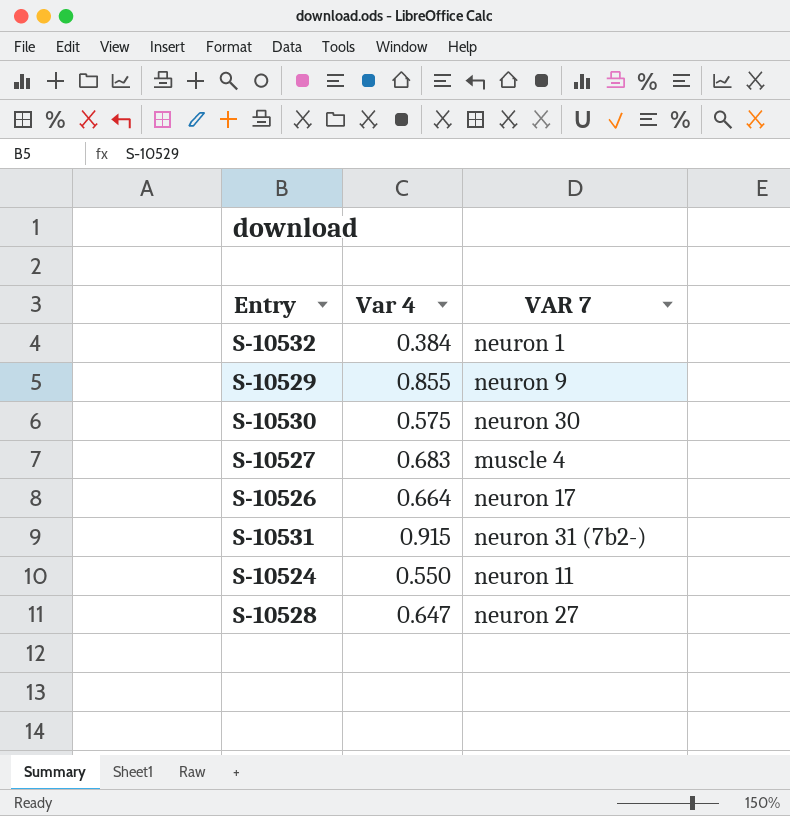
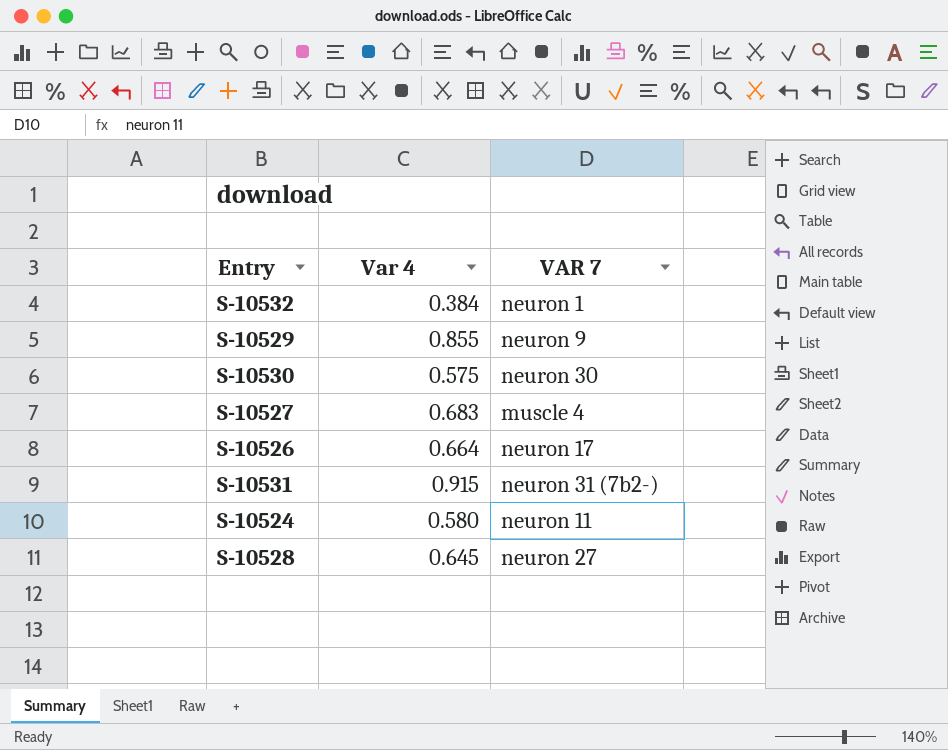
S-10524 | Var 4: 0.550 -> 0.580
S-10528 | Var 4: 0.647 -> 0.645

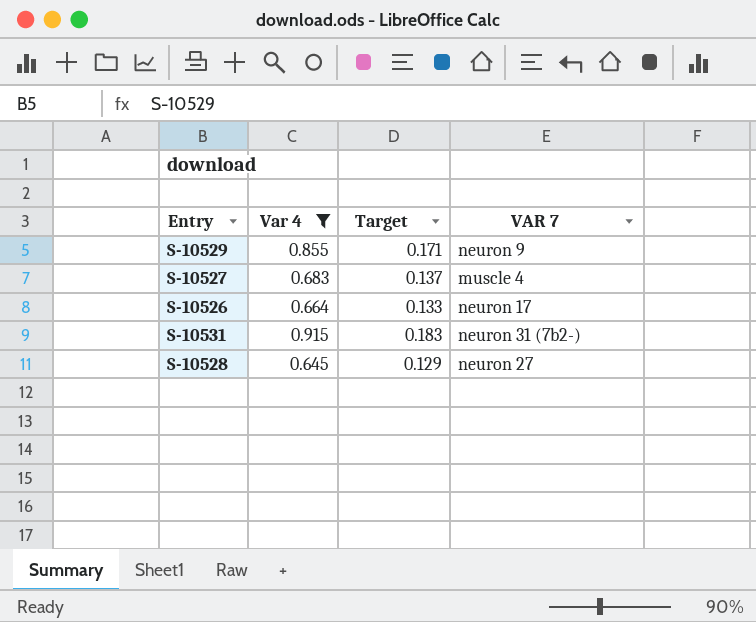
filter: none -> Var 4 >= 0.645
column Target | formula: none -> [Var 4] * 0.2

